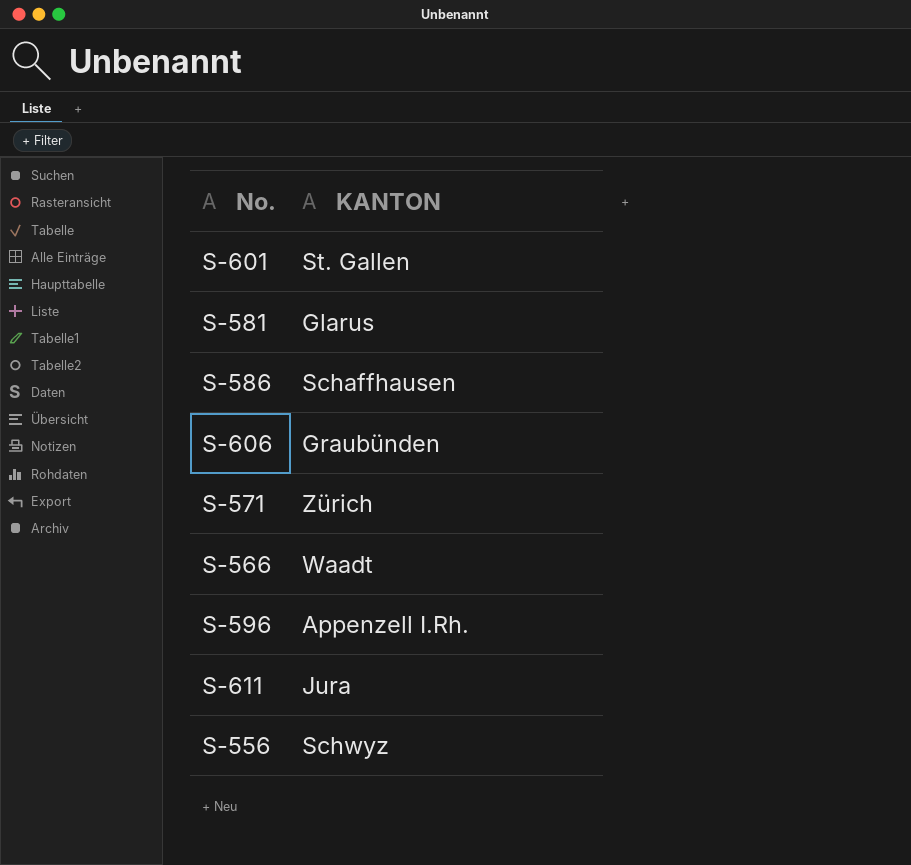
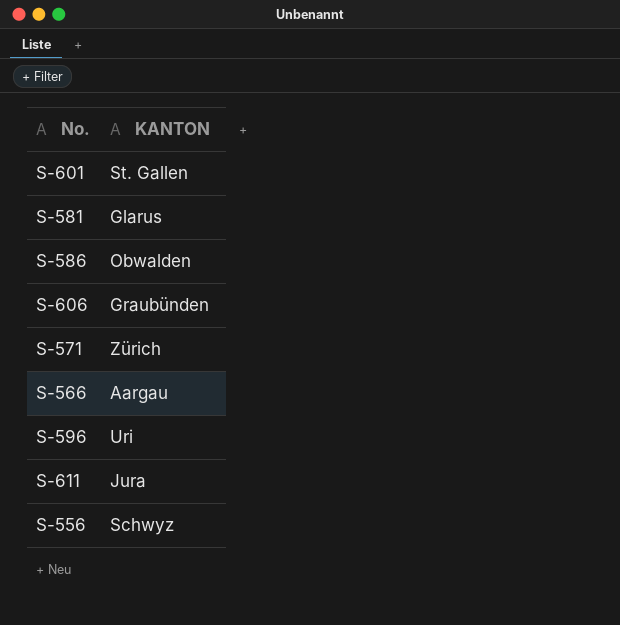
S-586 | KANTON: Schaffhausen -> Obwalden
S-566 | KANTON: Waadt -> Aargau
S-596 | KANTON: Appenzell I.Rh. -> Uri

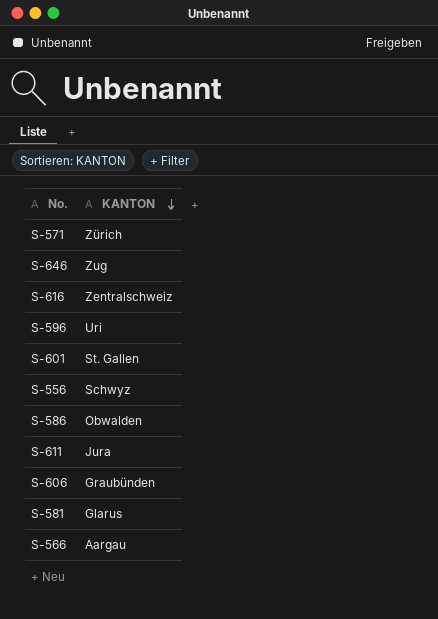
row order: none -> KANTON descending
row S-646: none -> Zug
row S-616: none -> Zentralschweiz

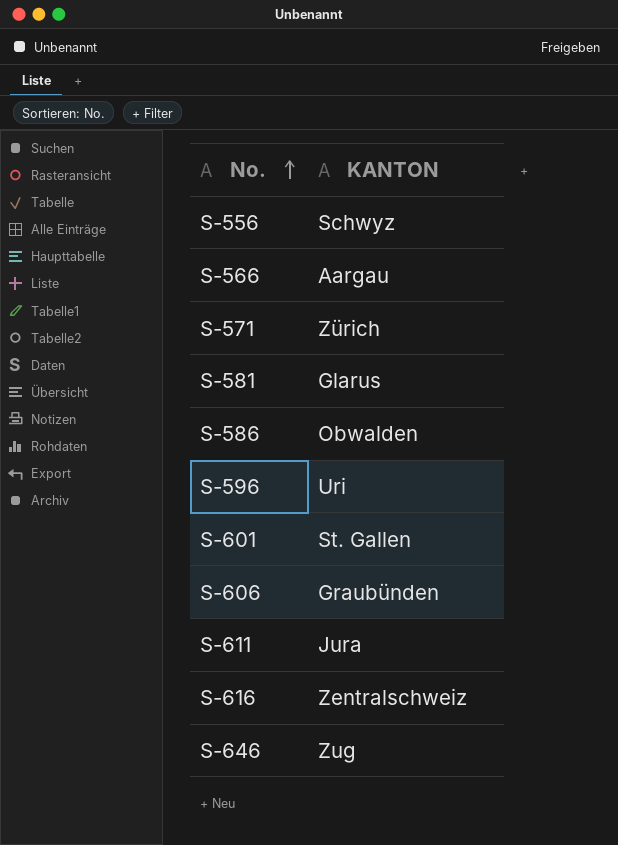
row order: KANTON descending -> No. ascending

